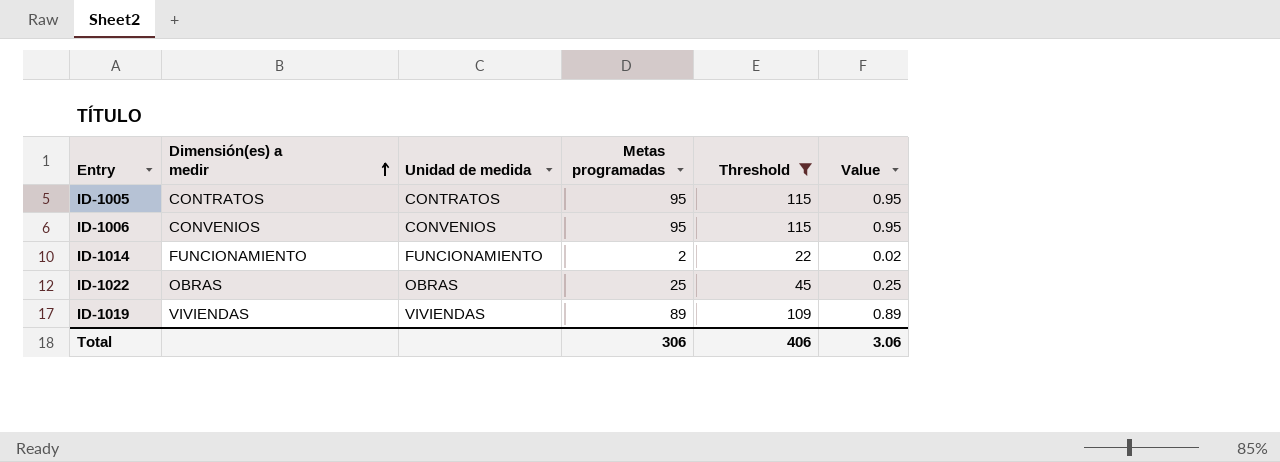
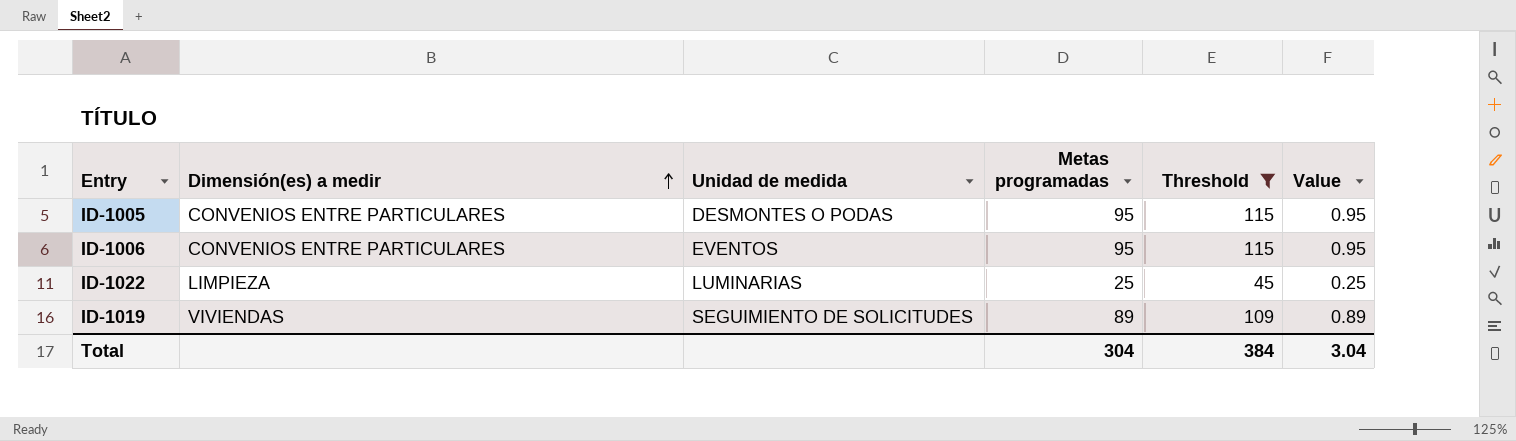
row ID-1014: FUNCIONAMIENTO | FUNCIONAMIENTO | 2 | 22 | 0.02 -> none
ID-1005 | Dimensión(es) a medir: CONTRATOS -> CONVENIOS ENTRE PARTICULARES
ID-1005 | Unidad de medida: CONTRATOS -> DESMONTES O PODAS
ID-1006 | Dimensión(es) a medir: CONVENIOS -> CONVENIOS ENTRE PARTICULARES
ID-1006 | Unidad de medida: CONVENIOS -> EVENTOS
ID-1022 | Dimensión(es) a medir: OBRAS -> LIMPIEZA
ID-1022 | Unidad de medida: OBRAS -> LUMINARIAS
ID-1019 | Unidad de medida: VIVIENDAS -> SEGUIMIENTO DE SOLICITUDES
Total | Metas programadas: 306 -> 304
Total | Threshold: 406 -> 384
Total | Value: 3.06 -> 3.04

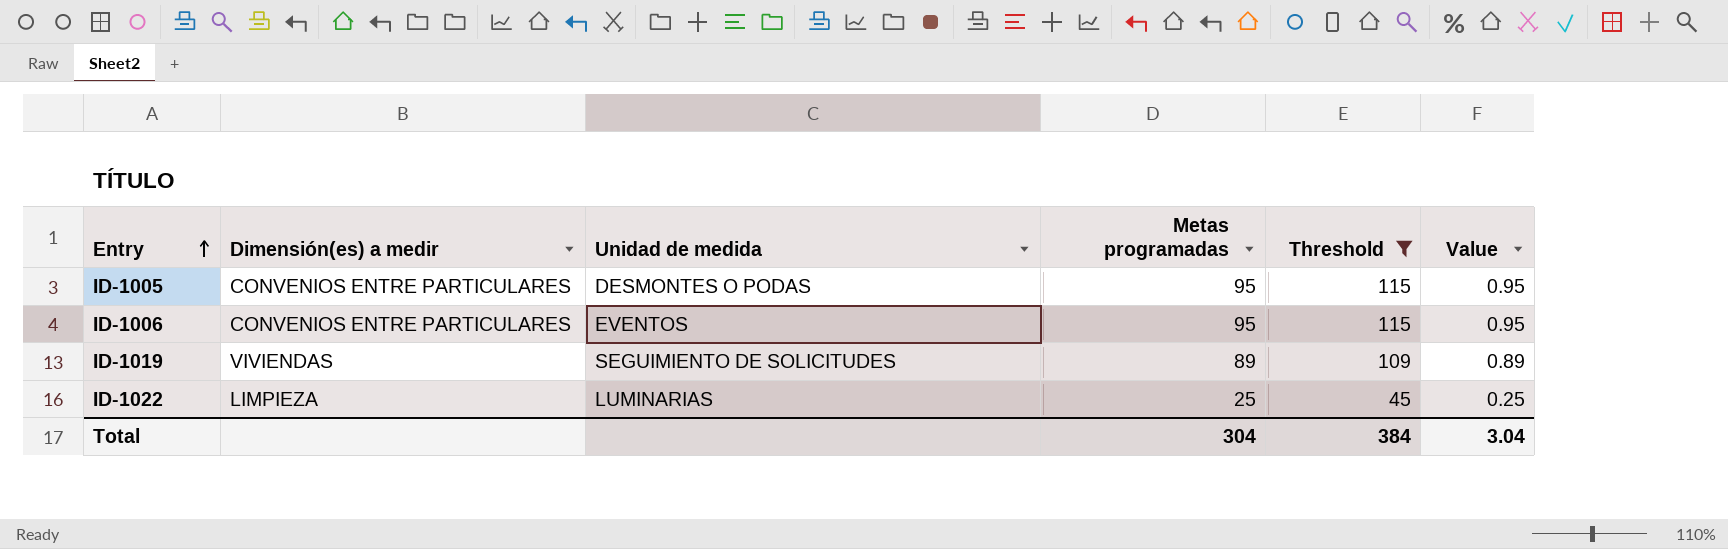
row order: Dimensión(es) a medir ascending -> Entry ascending

